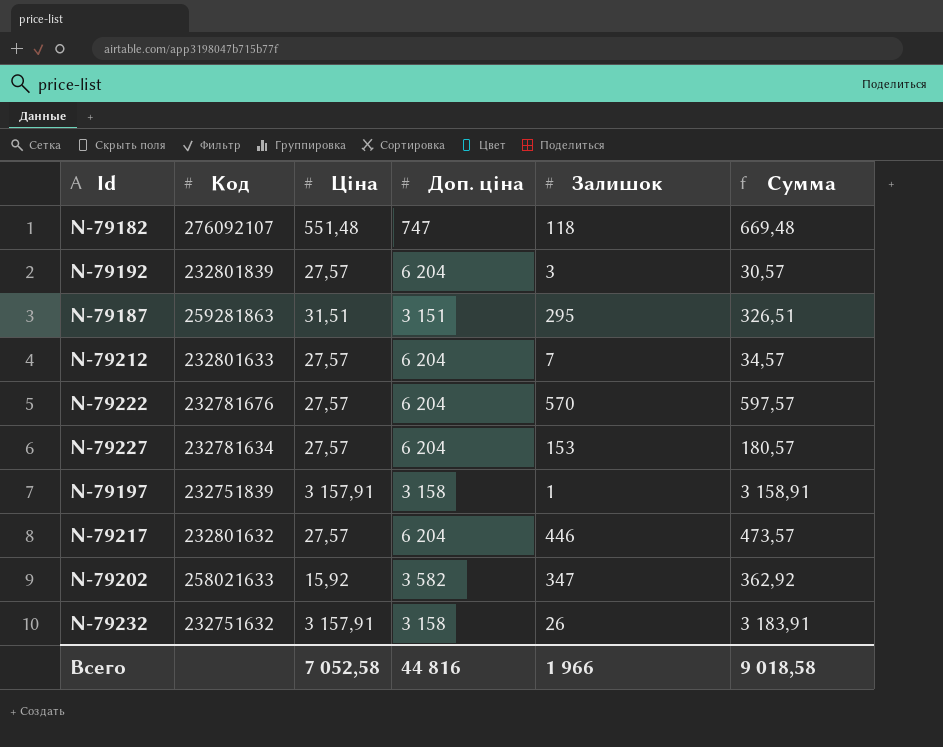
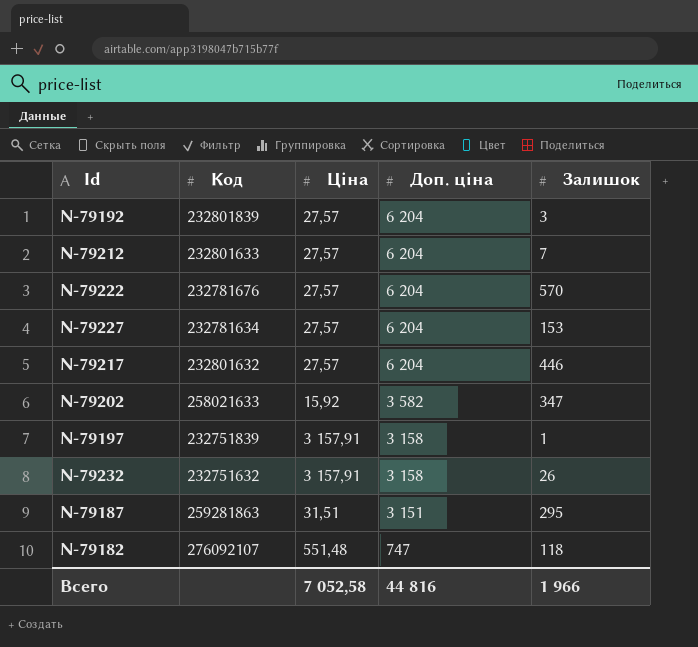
row order: none -> Доп. ціна descending
column Сумма | formula: [Ціна] + [Залишок] -> none

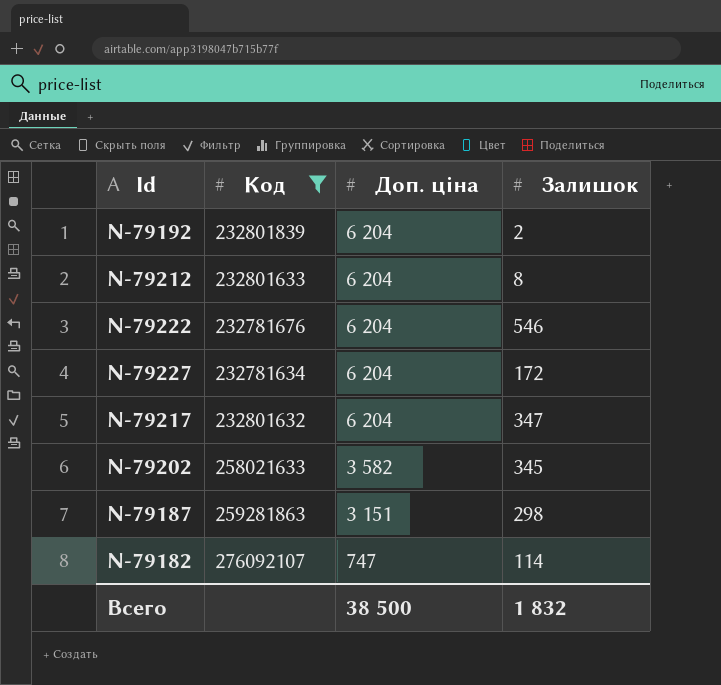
filter: none -> Код >= 232781634
column Ціна | position: 3 -> none
N-79192 | Залишок: 3 -> 2
N-79212 | Залишок: 7 -> 8
N-79222 | Залишок: 570 -> 546
N-79227 | Залишок: 153 -> 172
N-79217 | Залишок: 446 -> 347
N-79202 | Залишок: 347 -> 345
N-79187 | Залишок: 295 -> 298
N-79182 | Залишок: 118 -> 114
Всего | Доп. ціна: 44 816 -> 38 500
Всего | Залишок: 1 966 -> 1 832

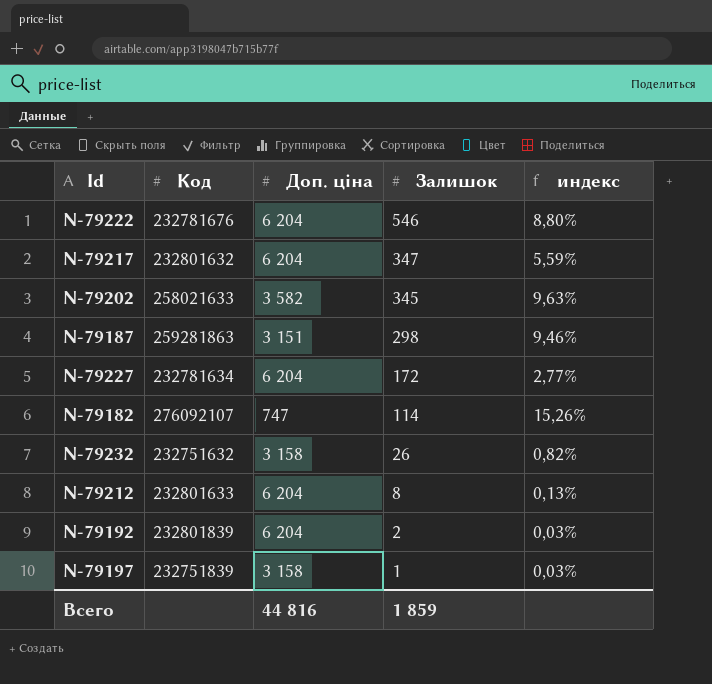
filter: Код >= 232781634 -> none
row order: Доп. ціна descending -> Залишок descending
column индекс | formula: none -> [Залишок] / [Доп. ціна]
Всего | Доп. ціна: 38 500 -> 44 816
Всего | Залишок: 1 832 -> 1 859

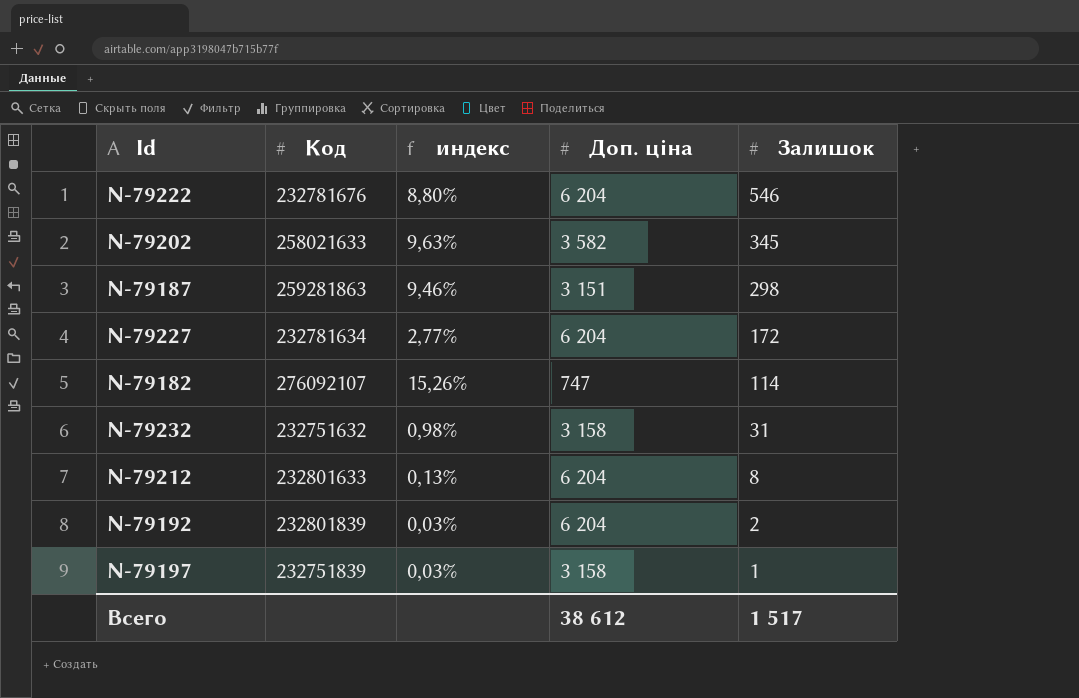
column индекс | position: 5 -> 3
row N-79217: 232801632 | 6 204 | 347 | 5,59% -> none
N-79232 | индекс: 0,82% -> 0,98%
N-79232 | Залишок: 26 -> 31
Всего | Доп. ціна: 44 816 -> 38 612
Всего | Залишок: 1 859 -> 1 517

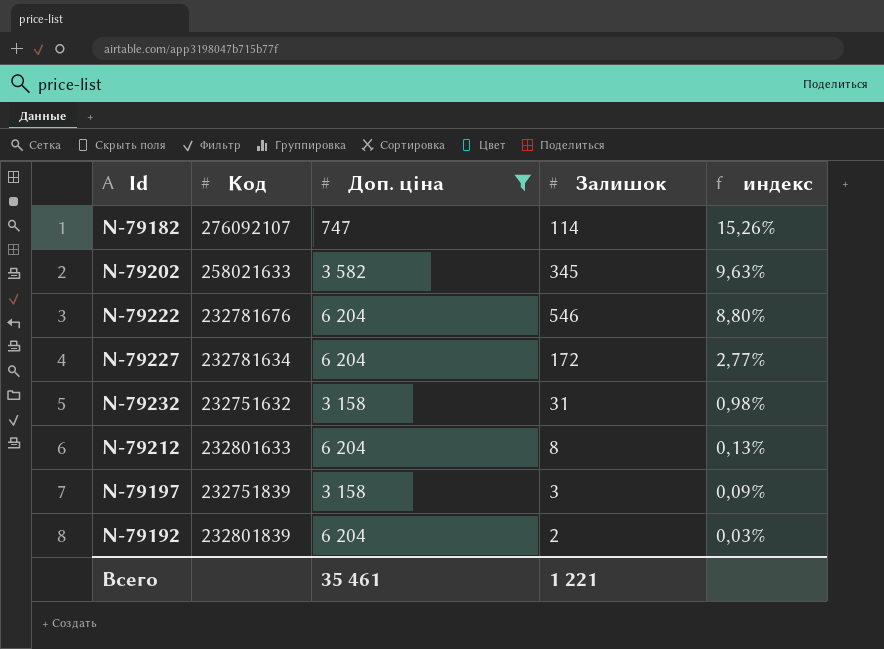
filter: none -> Доп. ціна != 3 151
row order: Залишок descending -> индекс descending
column индекс | position: 3 -> 5
N-79197 | Залишок: 1 -> 3
N-79197 | индекс: 0,03% -> 0,09%
Всего | Доп. ціна: 38 612 -> 35 461
Всего | Залишок: 1 517 -> 1 221

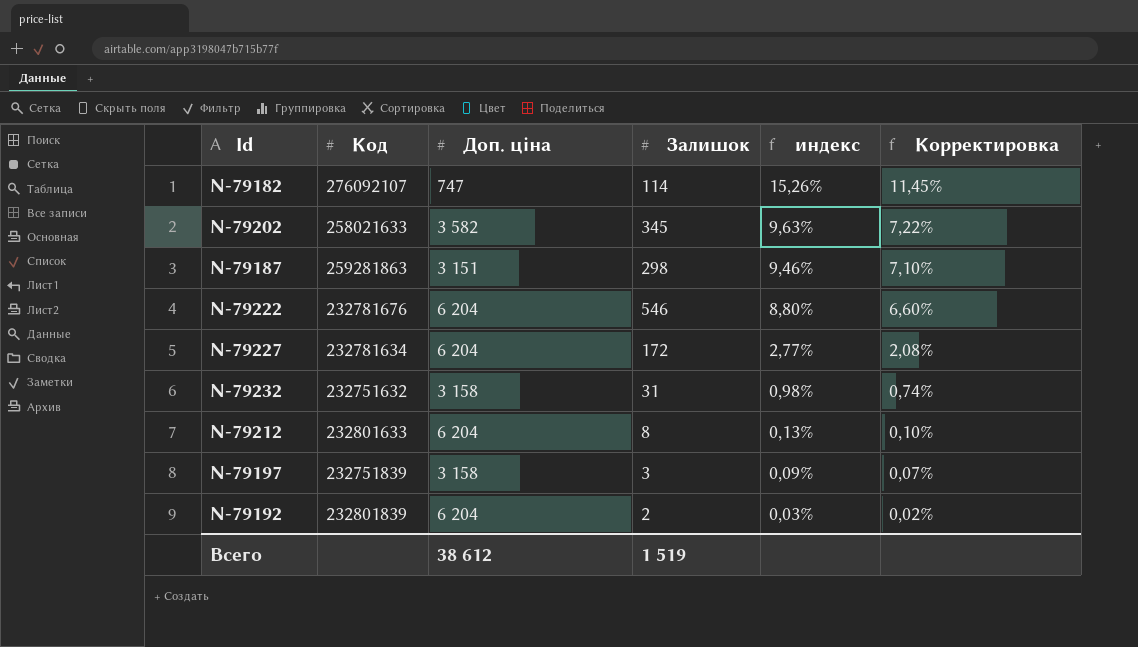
filter: Доп. ціна != 3 151 -> none
column Корректировка | formula: none -> [индекс] * 0,75
Всего | Доп. ціна: 35 461 -> 38 612
Всего | Залишок: 1 221 -> 1 519

